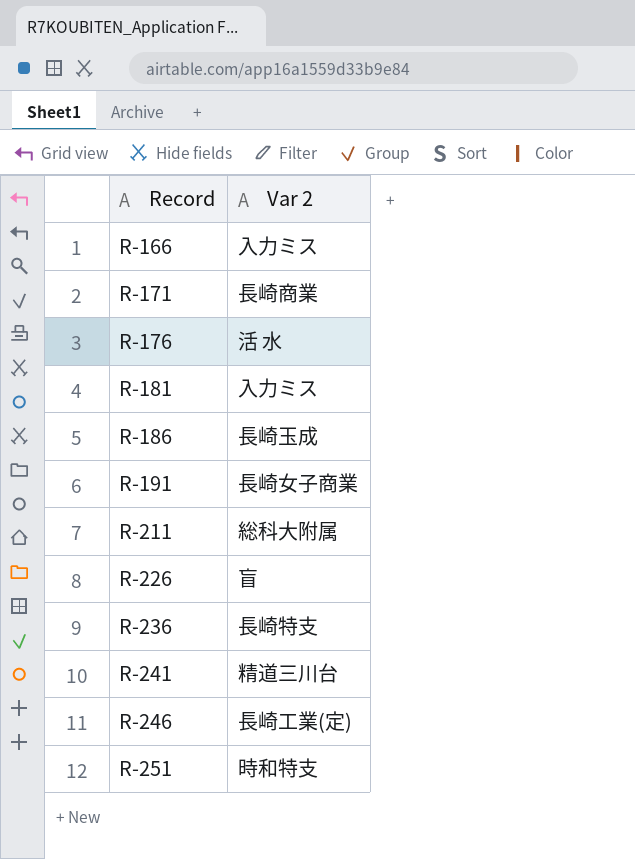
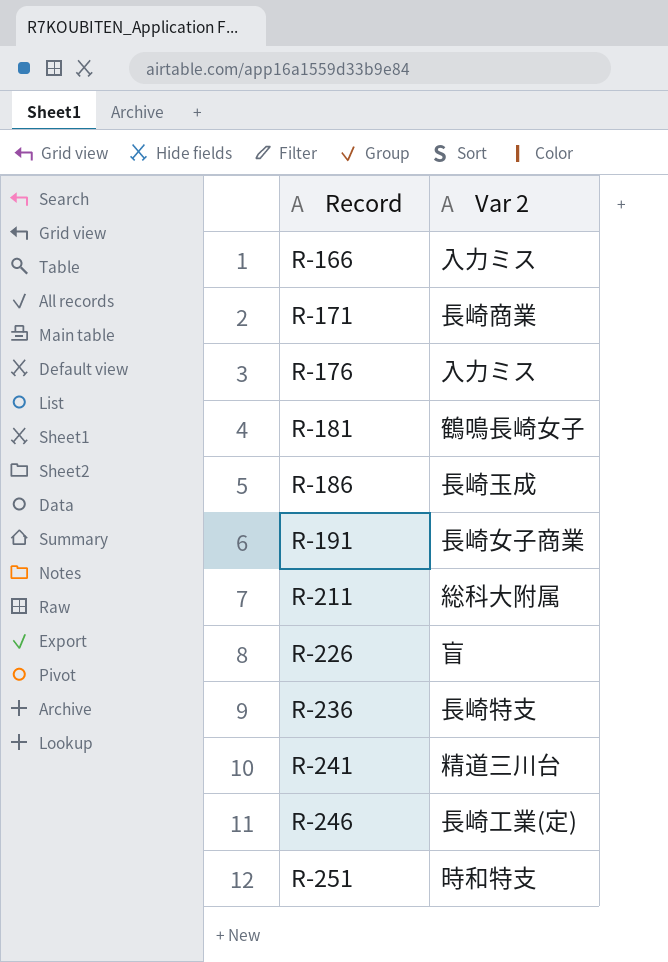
R-176 | Var 2: 活 水 -> 入力ミス
R-181 | Var 2: 入力ミス -> 鶴鳴長崎女子

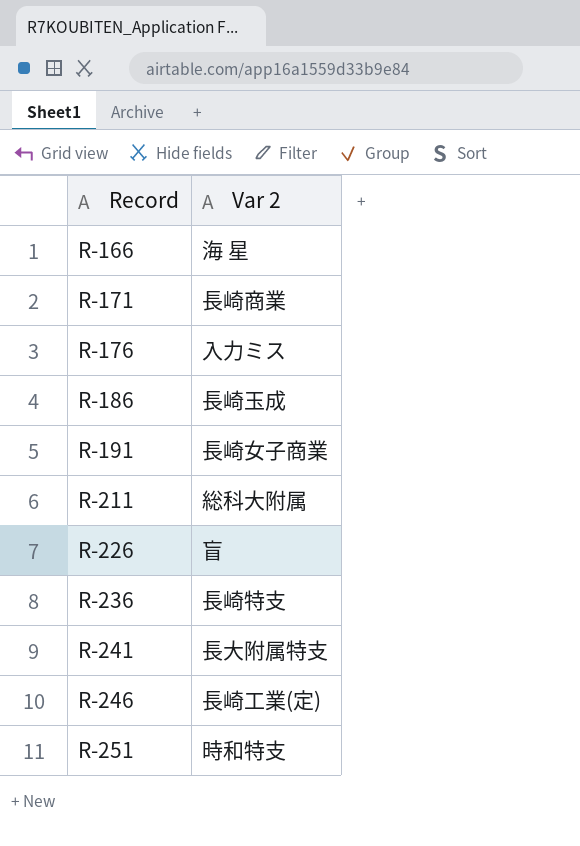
row R-181: 鶴鳴長崎女子 -> none
R-166 | Var 2: 入力ミス -> 海 星
R-241 | Var 2: 精道三川台 -> 長大附属特支

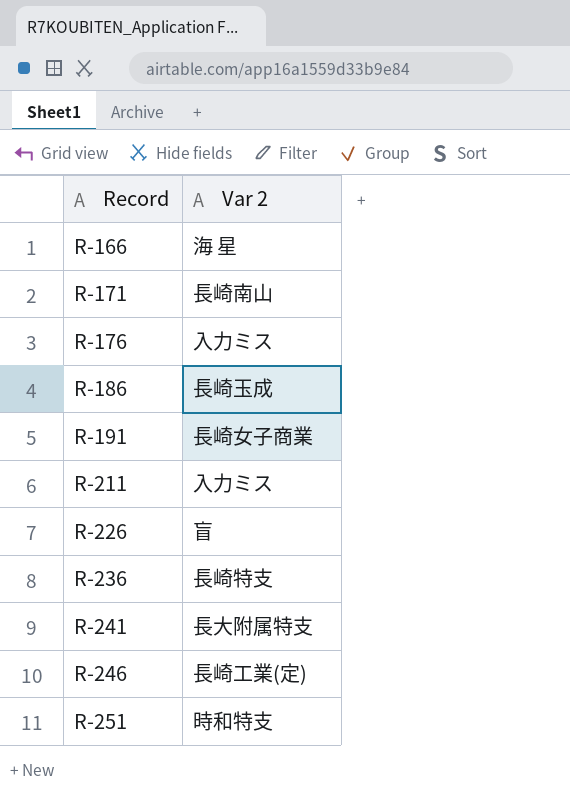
R-171 | Var 2: 長崎商業 -> 長崎南山
R-211 | Var 2: 総科大附属 -> 入力ミス

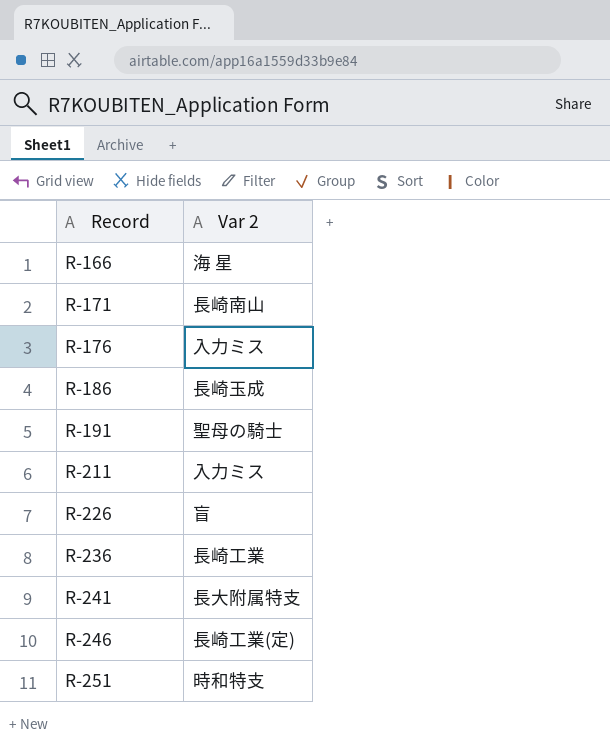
R-191 | Var 2: 長崎女子商業 -> 聖母の騎士
R-236 | Var 2: 長崎特支 -> 長崎工業

